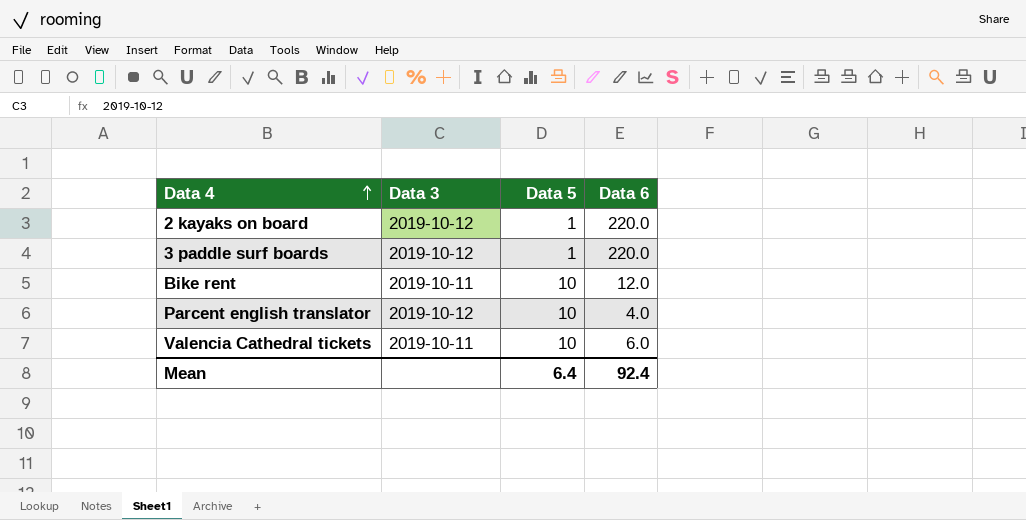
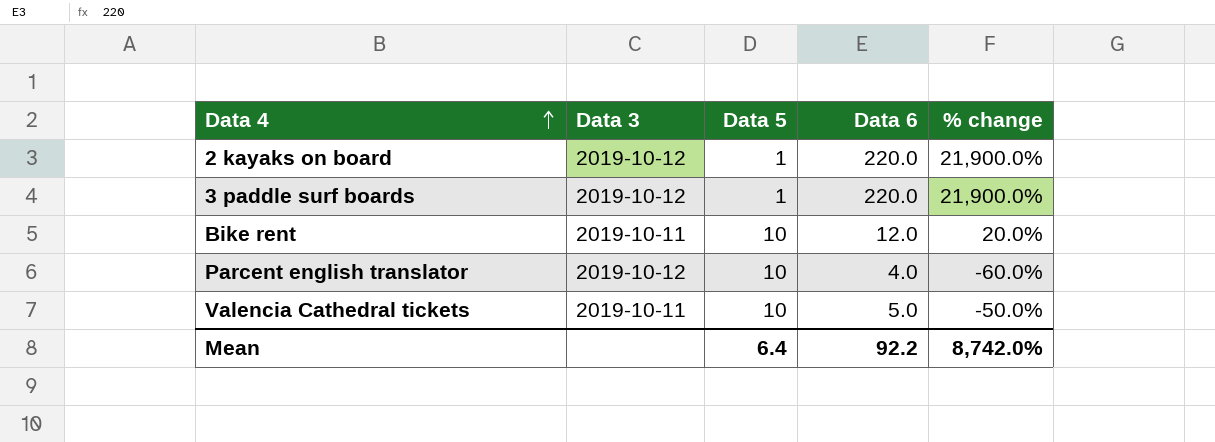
column % change | formula: none -> ([Data 6] - [Data 5]) / [Data 5]
Valencia Cathedral tickets | Data 6: 6.0 -> 5.0
Mean | Data 6: 92.4 -> 92.2

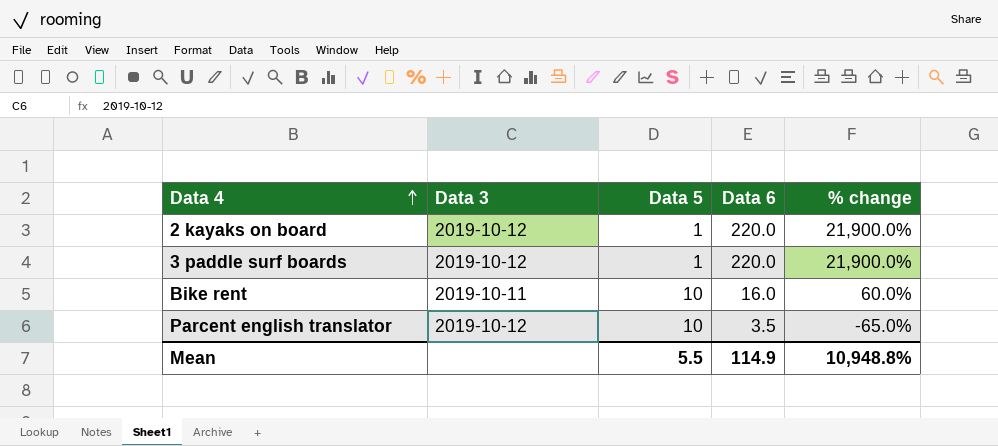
row Valencia Cathedral tickets: 2019-10-11 | 10 | 5.0 | -50.0% -> none
Bike rent | Data 6: 12.0 -> 16.0
Bike rent | % change: 20.0% -> 60.0%
Parcent english translator | Data 6: 4.0 -> 3.5
Parcent english translator | % change: -60.0% -> -65.0%
Mean | Data 5: 6.4 -> 5.5
Mean | Data 6: 92.2 -> 114.9
Mean | % change: 8,742.0% -> 10,948.8%

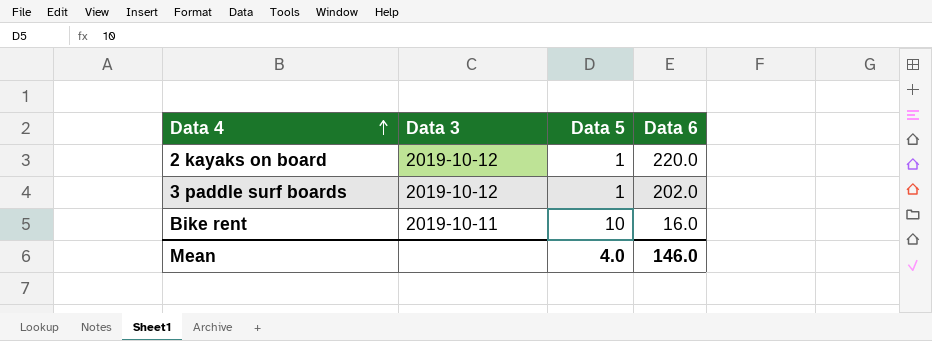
column % change | formula: ([Data 6] - [Data 5]) / [Data 5] -> none
row Parcent english translator: 2019-10-12 | 10 | 3.5 | -65.0% -> none
3 paddle surf boards | Data 6: 220.0 -> 202.0
Mean | Data 5: 5.5 -> 4.0
Mean | Data 6: 114.9 -> 146.0

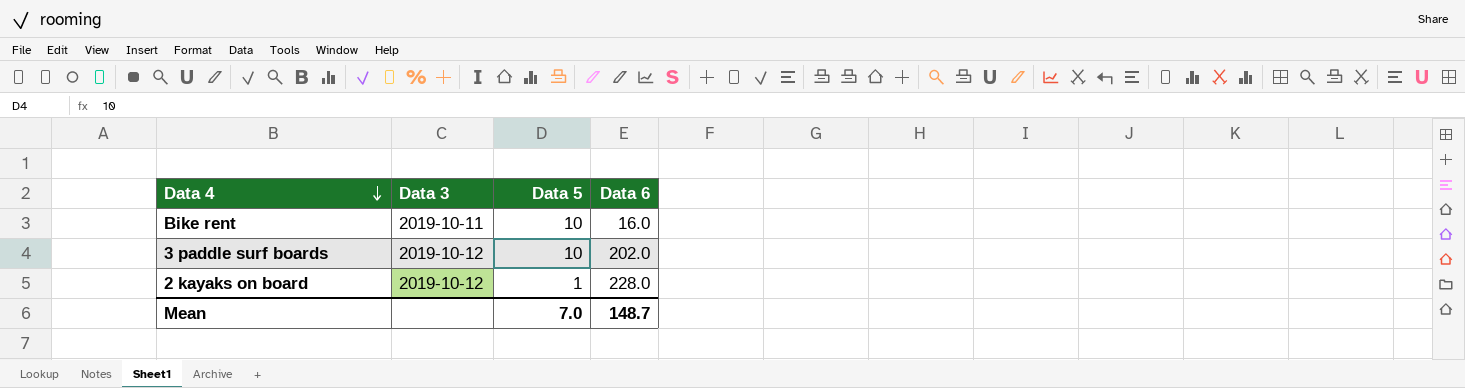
row order: Data 4 ascending -> Data 4 descending
3 paddle surf boards | Data 5: 1 -> 10
2 kayaks on board | Data 6: 220.0 -> 228.0
Mean | Data 5: 4.0 -> 7.0
Mean | Data 6: 146.0 -> 148.7

